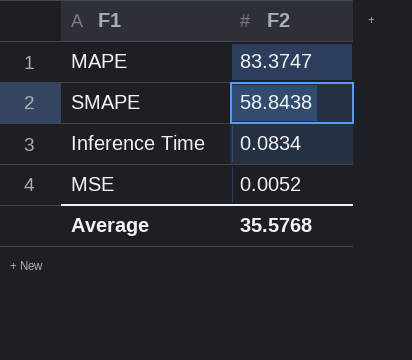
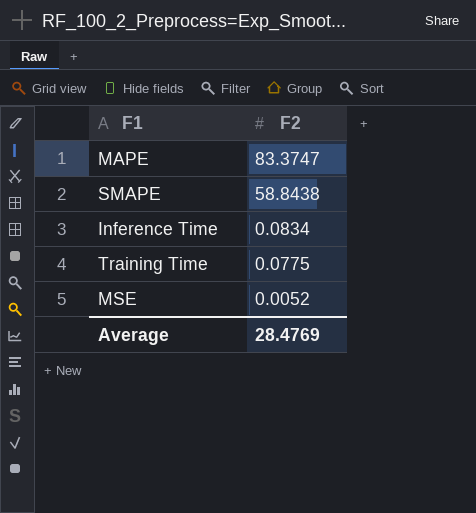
row Training Time: none -> 0.0775
Average | F2: 35.5768 -> 28.4769

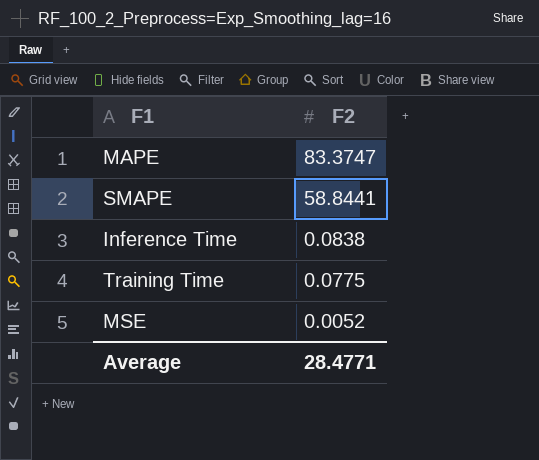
SMAPE | F2: 58.8438 -> 58.8441
Inference Time | F2: 0.0834 -> 0.0838
Average | F2: 28.4769 -> 28.4771

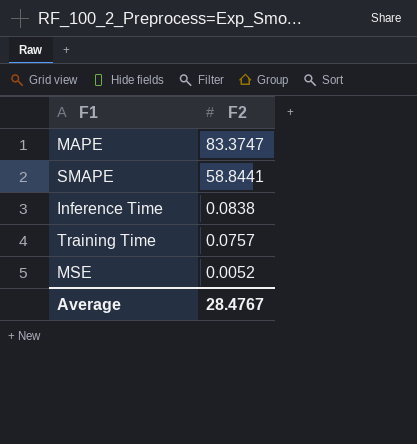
Training Time | F2: 0.0775 -> 0.0757
Average | F2: 28.4771 -> 28.4767

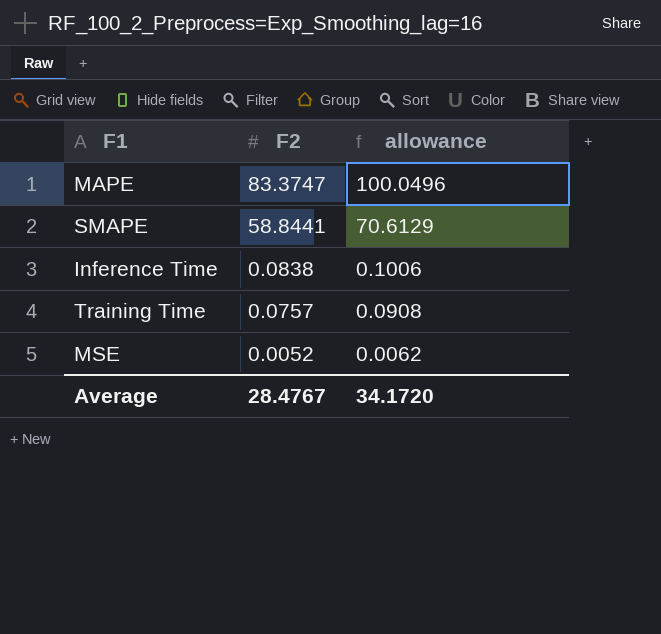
column allowance | formula: none -> [F2] * 1.2

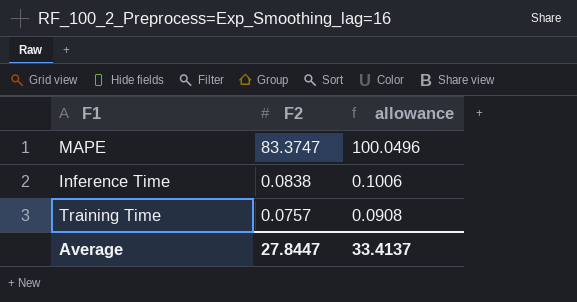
row SMAPE: 58.8441 | 70.6129 -> none
row MSE: 0.0052 | 0.0062 -> none
Average | F2: 28.4767 -> 27.8447
Average | allowance: 34.1720 -> 33.4137

